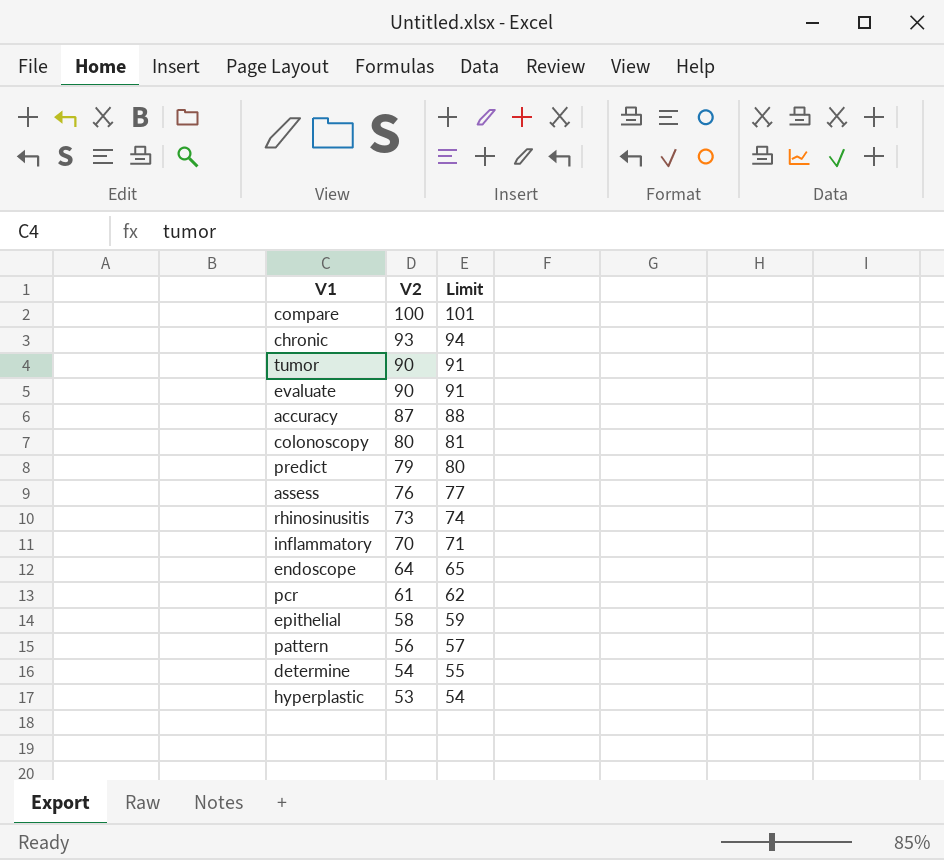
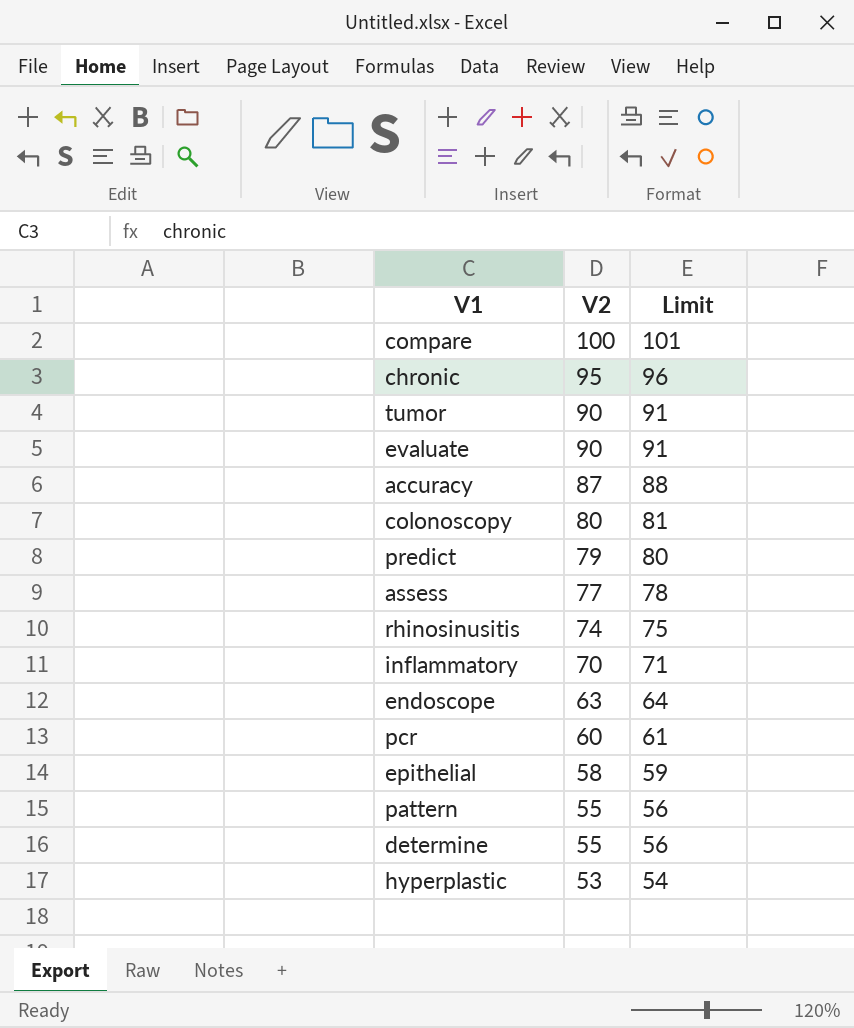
chronic | V2: 93 -> 95
chronic | Limit: 94 -> 96
assess | V2: 76 -> 77
assess | Limit: 77 -> 78
rhinosinusitis | V2: 73 -> 74
rhinosinusitis | Limit: 74 -> 75
endoscope | V2: 64 -> 63
endoscope | Limit: 65 -> 64
pcr | V2: 61 -> 60
pcr | Limit: 62 -> 61
pattern | V2: 56 -> 55
pattern | Limit: 57 -> 56
determine | V2: 54 -> 55
determine | Limit: 55 -> 56

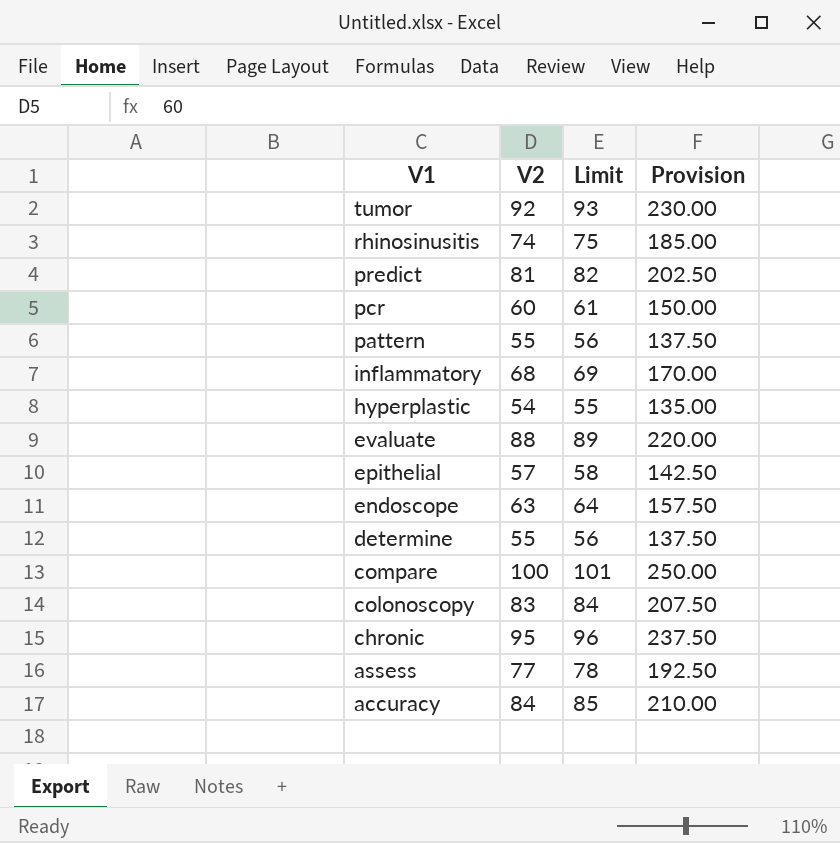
row order: V2 descending -> V1 descending
column Provision | formula: none -> [V2] * 2.5
tumor | V2: 90 -> 92
tumor | Limit: 91 -> 93
predict | V2: 79 -> 81
predict | Limit: 80 -> 82
inflammatory | V2: 70 -> 68
inflammatory | Limit: 71 -> 69
hyperplastic | V2: 53 -> 54
hyperplastic | Limit: 54 -> 55
evaluate | V2: 90 -> 88
evaluate | Limit: 91 -> 89
epithelial | V2: 58 -> 57
epithelial | Limit: 59 -> 58
colonoscopy | V2: 80 -> 83
colonoscopy | Limit: 81 -> 84
accuracy | V2: 87 -> 84
accuracy | Limit: 88 -> 85

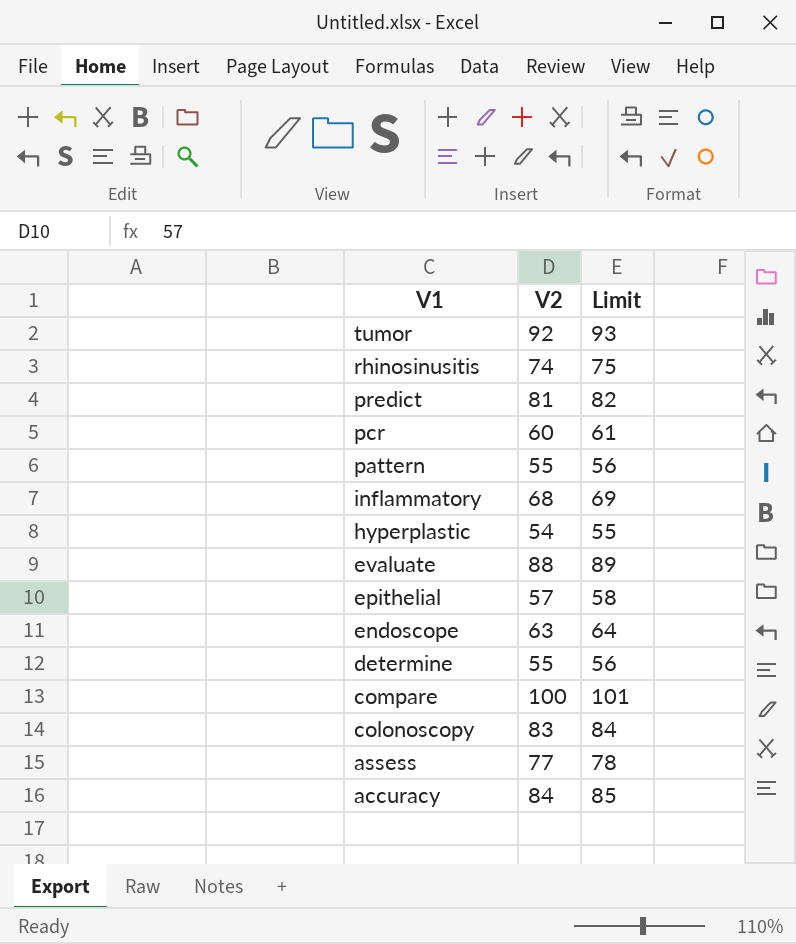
column Provision | formula: [V2] * 2.5 -> none
row chronic: 95 | 96 | 237.50 -> none

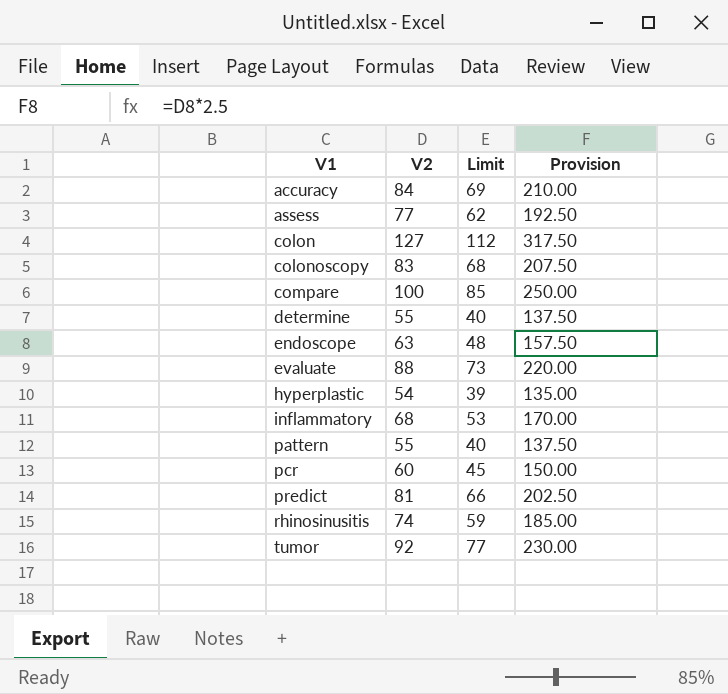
row order: V1 descending -> V1 ascending
column Limit | formula: [V2] + 1 -> [V2] - 15
column Provision | formula: none -> [V2] * 2.5
row epithelial: 57 | 58 -> none
row colon: none -> 127 | 112 | 317.50

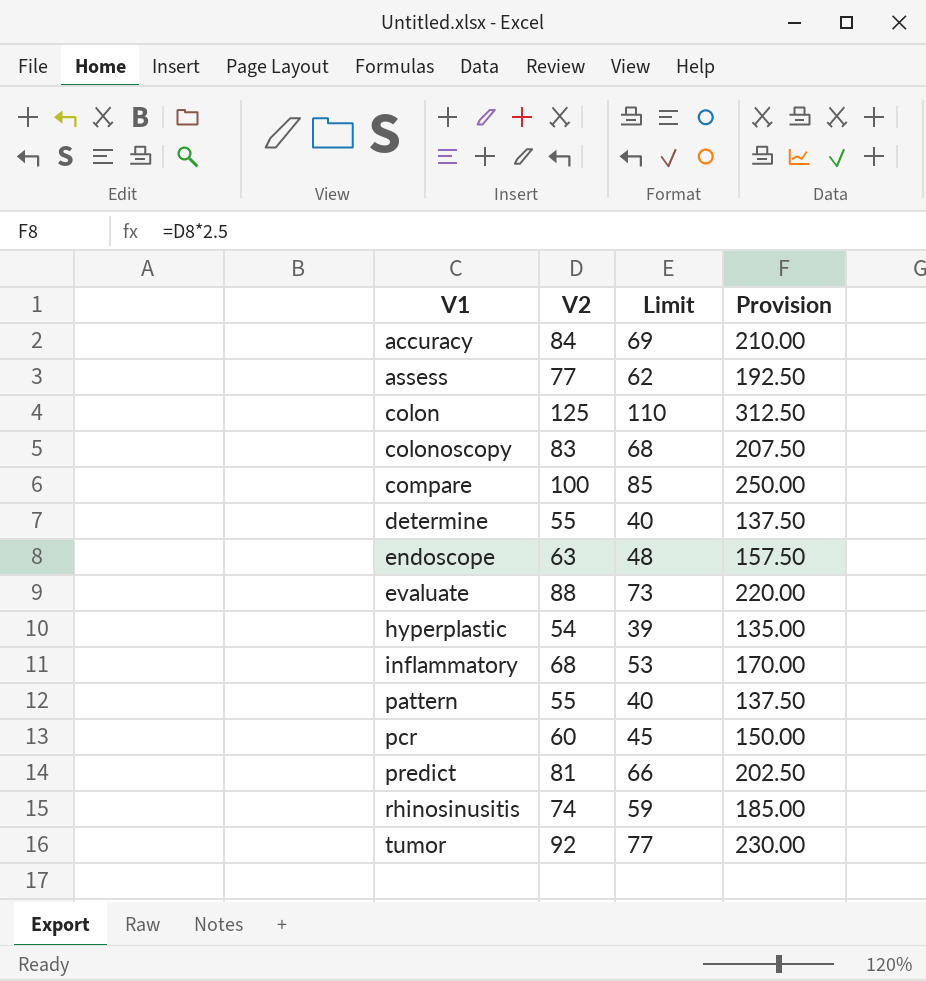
colon | V2: 127 -> 125
colon | Limit: 112 -> 110
colon | Provision: 317.50 -> 312.50

